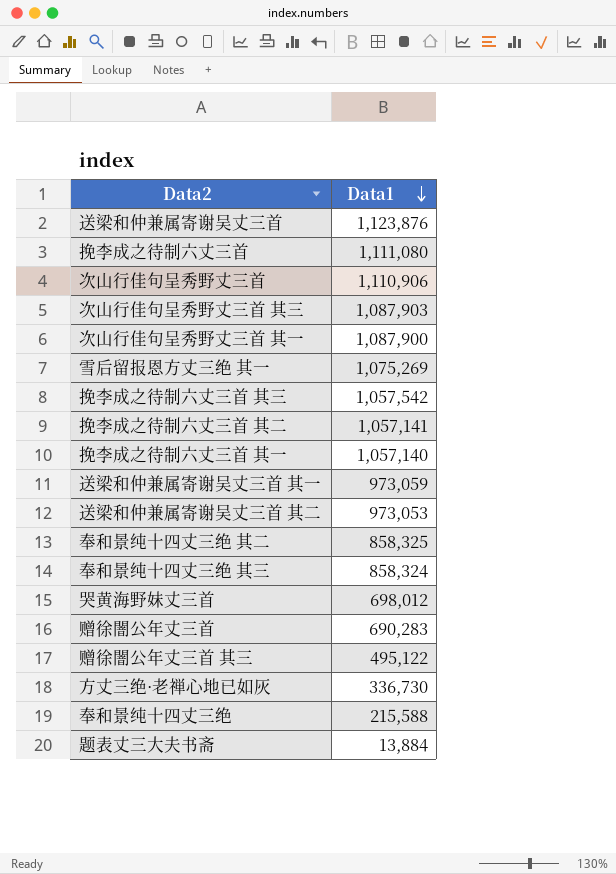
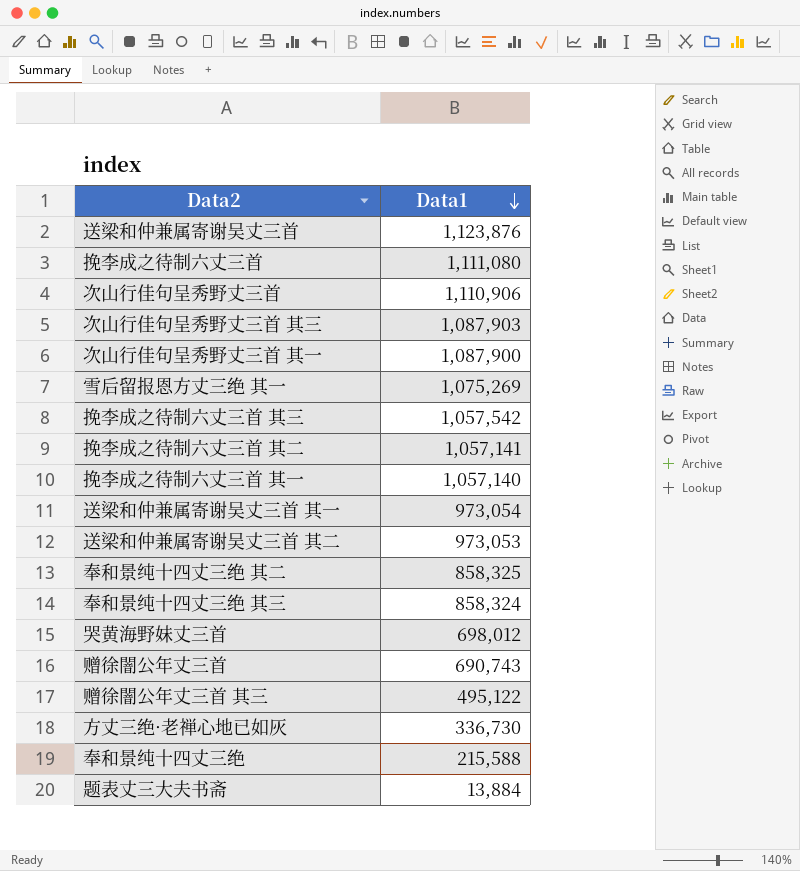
送梁和仲兼属寄谢吴丈三首 其一 | Data1: 973,059 -> 973,054
赠徐闇公年丈三首 | Data1: 690,283 -> 690,743

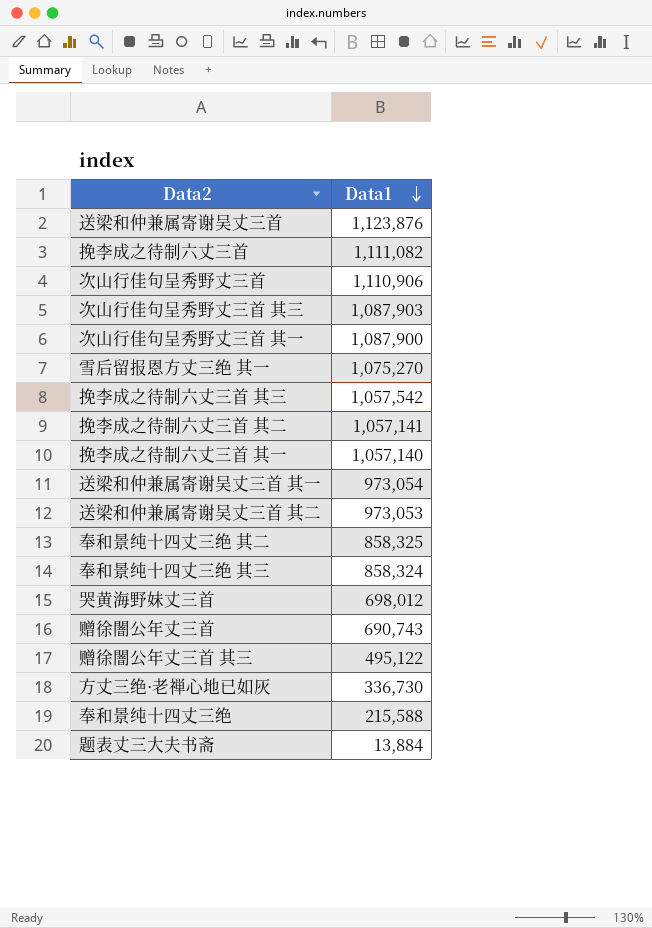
挽李成之待制六丈三首 | Data1: 1,111,080 -> 1,111,082
雪后留报恩方丈三绝 其一 | Data1: 1,075,269 -> 1,075,270

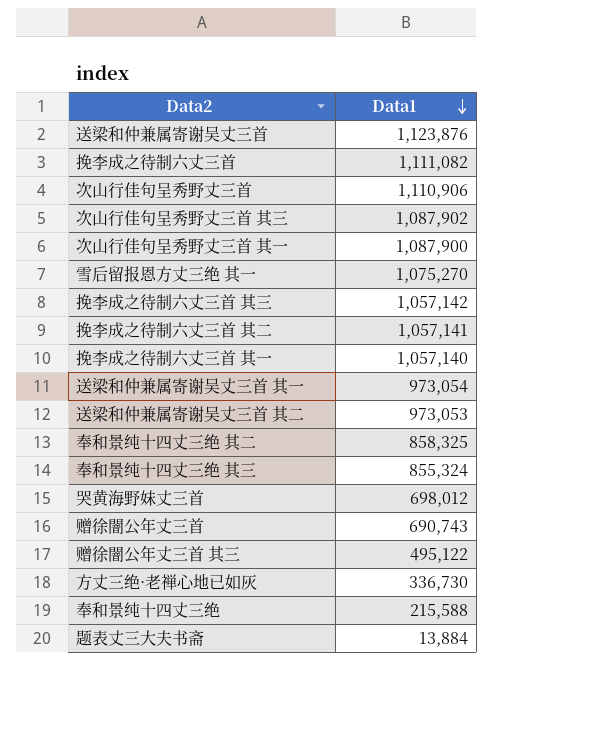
次山行佳句呈秀野丈三首 其三 | Data1: 1,087,903 -> 1,087,902
挽李成之待制六丈三首 其三 | Data1: 1,057,542 -> 1,057,142
奉和景纯十四丈三绝 其三 | Data1: 858,324 -> 855,324

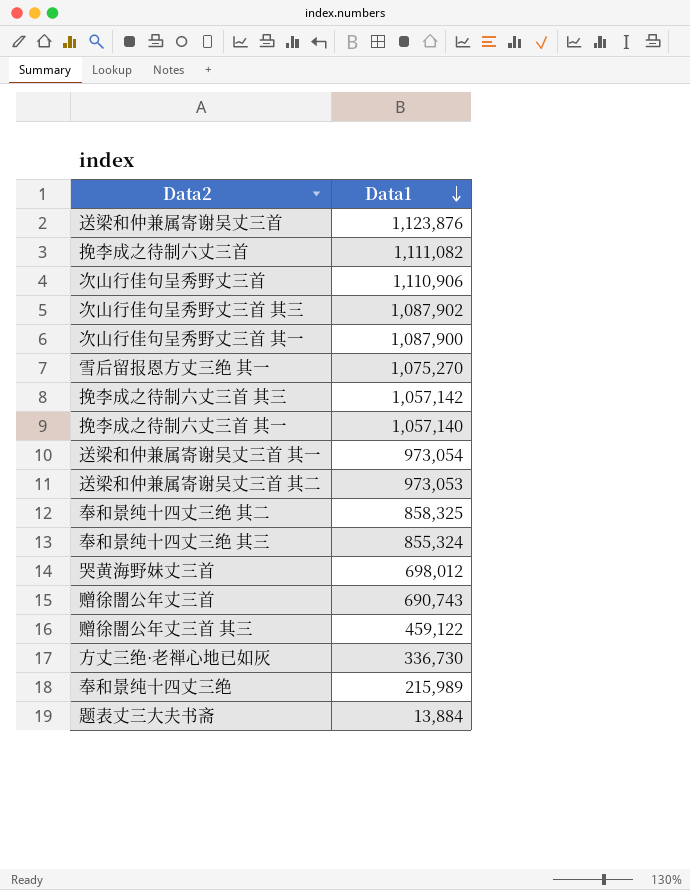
row 挽李成之待制六丈三首 其二: 1,057,141 -> none
赠徐闇公年丈三首 其三 | Data1: 495,122 -> 459,122
奉和景纯十四丈三绝 | Data1: 215,588 -> 215,989

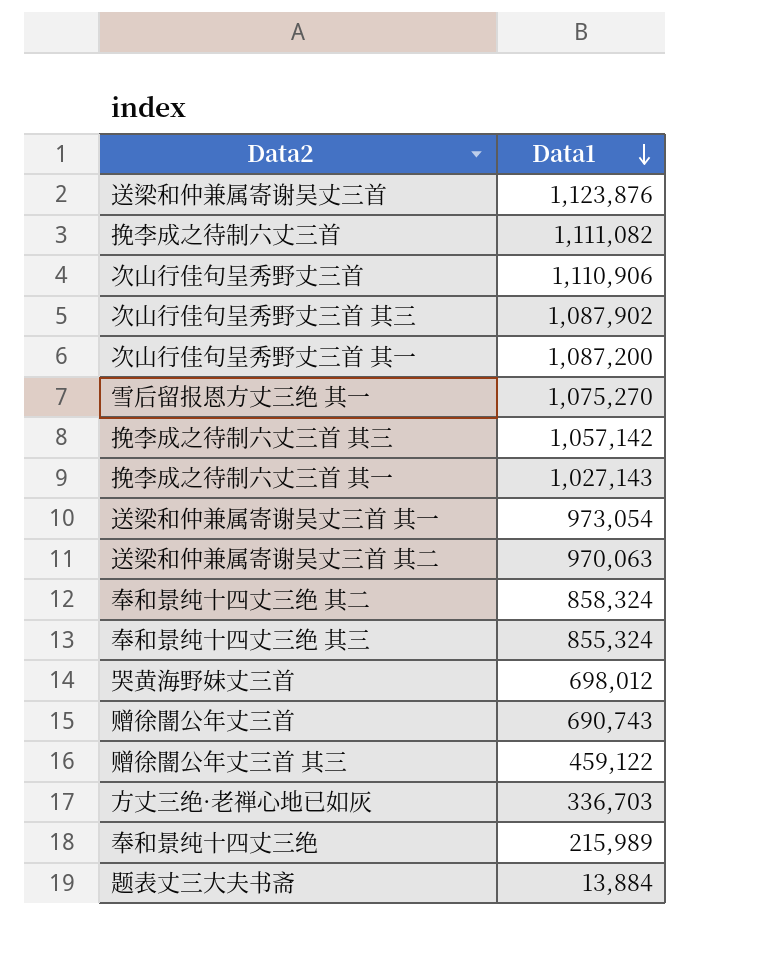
次山行佳句呈秀野丈三首 其一 | Data1: 1,087,900 -> 1,087,200
挽李成之待制六丈三首 其一 | Data1: 1,057,140 -> 1,027,143
送梁和仲兼属寄谢吴丈三首 其二 | Data1: 973,053 -> 970,063
奉和景纯十四丈三绝 其二 | Data1: 858,325 -> 858,324
方丈三绝·老禅心地已如灰 | Data1: 336,730 -> 336,703

